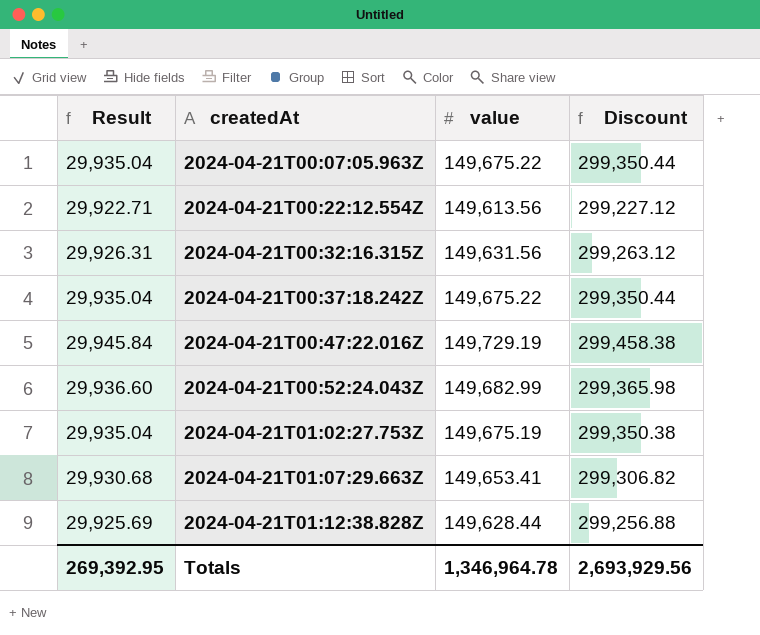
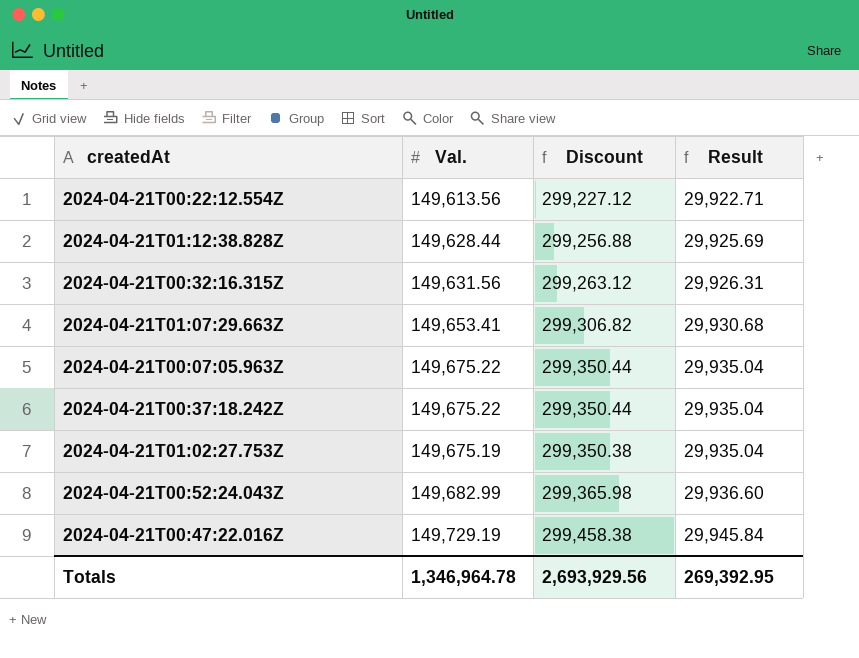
row order: createdAt ascending -> Result ascending
column name: value -> Val.
column Result | position: 1 -> 4

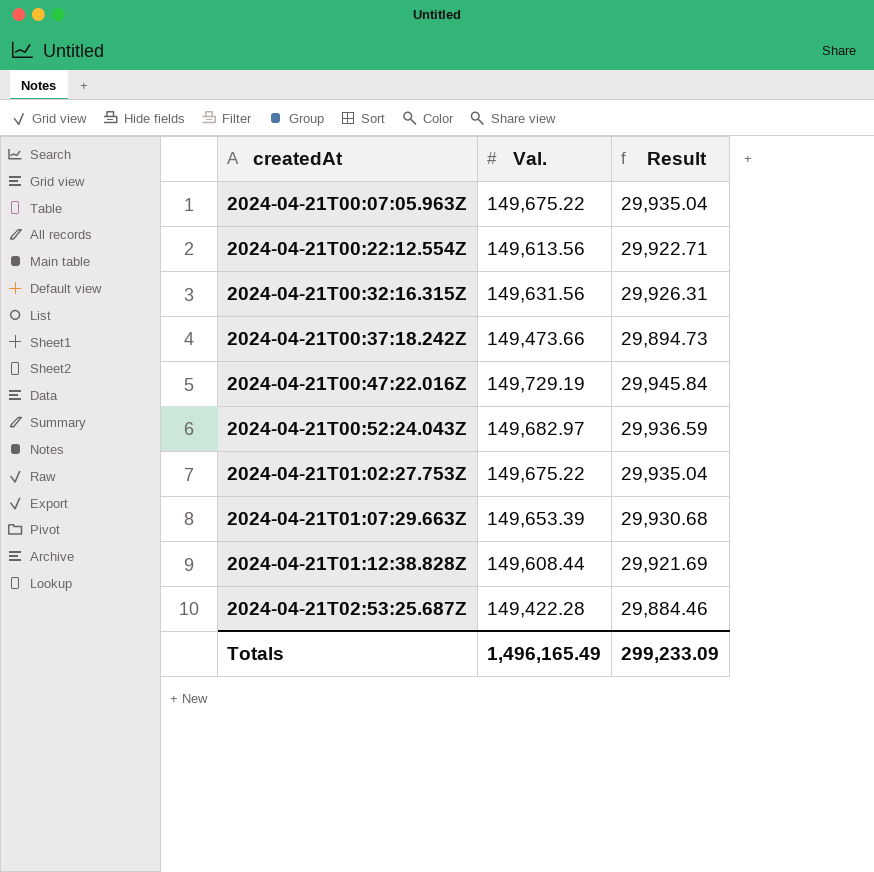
row order: Result ascending -> createdAt ascending
column Discount | formula: [Val.] * 2 -> none
2024-04-21T00:37:18.242Z | Val.: 149,675.22 -> 149,473.66
2024-04-21T00:37:18.242Z | Result: 29,935.04 -> 29,894.73
2024-04-21T00:52:24.043Z | Val.: 149,682.99 -> 149,682.97
2024-04-21T00:52:24.043Z | Result: 29,936.60 -> 29,936.59
2024-04-21T01:02:27.753Z | Val.: 149,675.19 -> 149,675.22
2024-04-21T01:07:29.663Z | Val.: 149,653.41 -> 149,653.39
2024-04-21T01:12:38.828Z | Val.: 149,628.44 -> 149,608.44
2024-04-21T01:12:38.828Z | Result: 29,925.69 -> 29,921.69
row 2024-04-21T02:53:25.687Z: none -> 149,422.28 | 29,884.46
Totals | Val.: 1,346,964.78 -> 1,496,165.49
Totals | Result: 269,392.95 -> 299,233.09

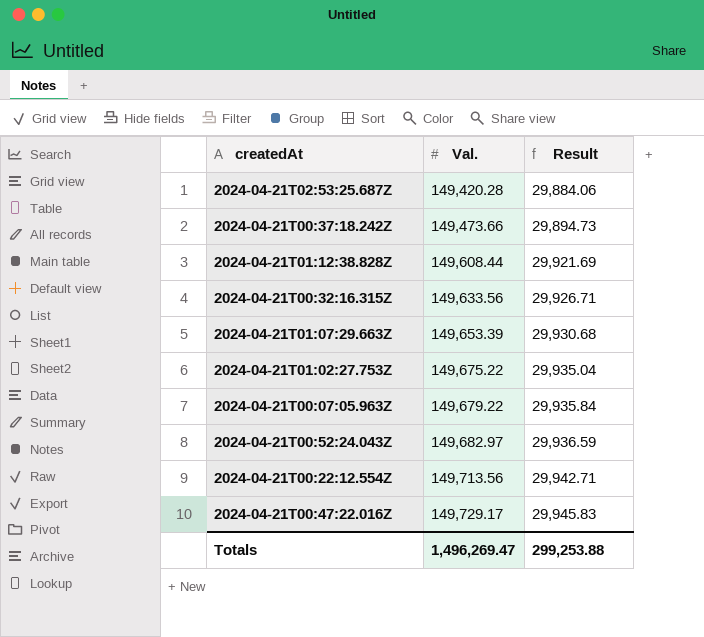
row order: createdAt ascending -> Val. ascending
2024-04-21T02:53:25.687Z | Val.: 149,422.28 -> 149,420.28
2024-04-21T02:53:25.687Z | Result: 29,884.46 -> 29,884.06
2024-04-21T00:32:16.315Z | Val.: 149,631.56 -> 149,633.56
2024-04-21T00:32:16.315Z | Result: 29,926.31 -> 29,926.71
2024-04-21T00:07:05.963Z | Val.: 149,675.22 -> 149,679.22
2024-04-21T00:07:05.963Z | Result: 29,935.04 -> 29,935.84
2024-04-21T00:22:12.554Z | Val.: 149,613.56 -> 149,713.56
2024-04-21T00:22:12.554Z | Result: 29,922.71 -> 29,942.71
2024-04-21T00:47:22.016Z | Val.: 149,729.19 -> 149,729.17
2024-04-21T00:47:22.016Z | Result: 29,945.84 -> 29,945.83
Totals | Val.: 1,496,165.49 -> 1,496,269.47
Totals | Result: 299,233.09 -> 299,253.88

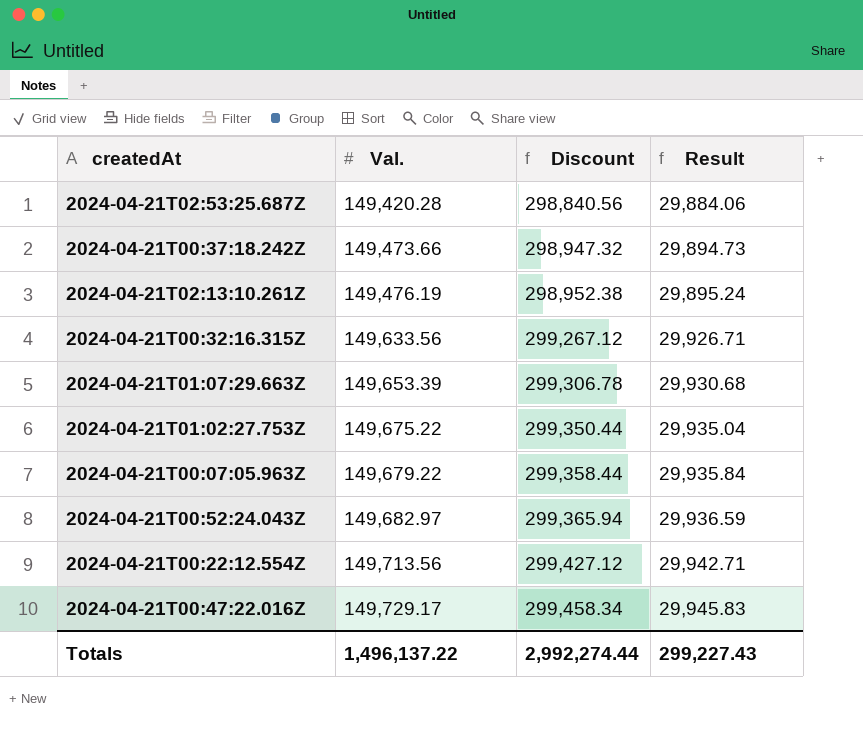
column Discount | formula: none -> [Val.] * 2
row 2024-04-21T01:12:38.828Z: 149,608.44 | 29,921.69 -> none
row 2024-04-21T02:13:10.261Z: none -> 149,476.19 | 298,952.38 | 29,895.24
Totals | Val.: 1,496,269.47 -> 1,496,137.22
Totals | Result: 299,253.88 -> 299,227.43

